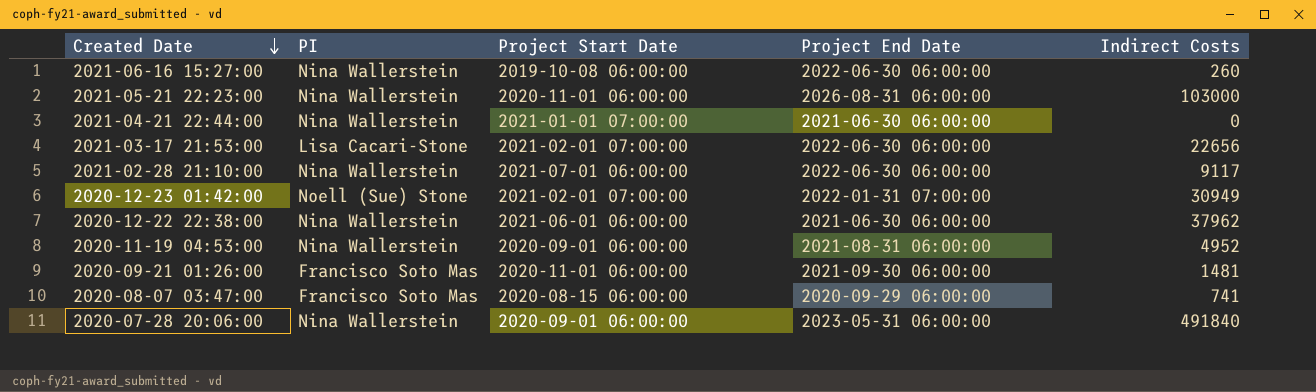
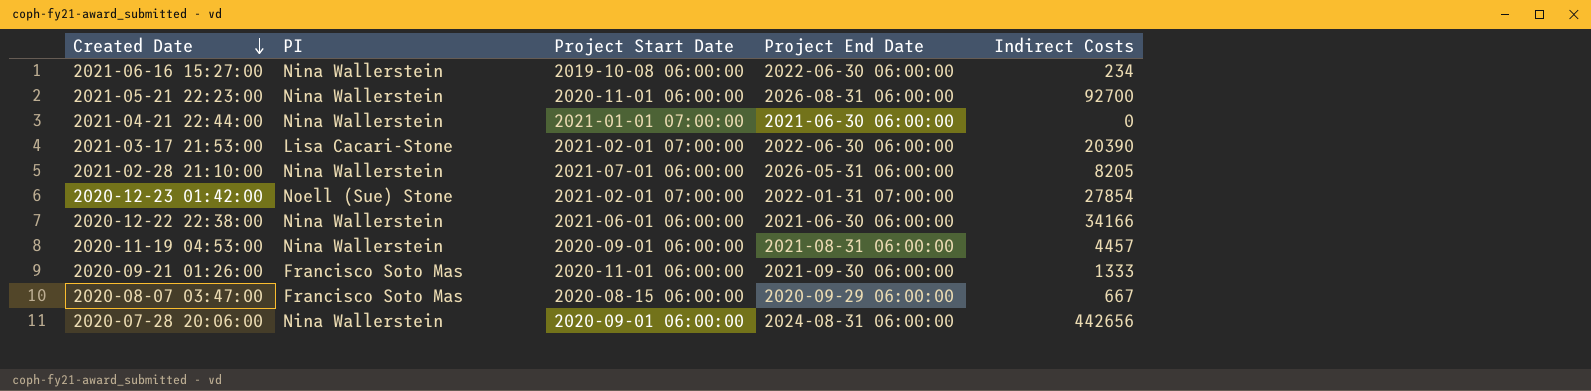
2021-06-16 15:27:00 | Indirect Costs: 260 -> 234
2021-05-21 22:23:00 | Indirect Costs: 103000 -> 92700
2021-03-17 21:53:00 | Indirect Costs: 22656 -> 20390
2021-02-28 21:10:00 | Project End Date: 2022-06-30 06:00:00 -> 2026-05-31 06:00:00
2021-02-28 21:10:00 | Indirect Costs: 9117 -> 8205
2020-12-23 01:42:00 | Indirect Costs: 30949 -> 27854
2020-12-22 22:38:00 | Indirect Costs: 37962 -> 34166
2020-11-19 04:53:00 | Indirect Costs: 4952 -> 4457
2020-09-21 01:26:00 | Indirect Costs: 1481 -> 1333
2020-08-07 03:47:00 | Indirect Costs: 741 -> 667
2020-07-28 20:06:00 | Project End Date: 2023-05-31 06:00:00 -> 2024-08-31 06:00:00
2020-07-28 20:06:00 | Indirect Costs: 491840 -> 442656

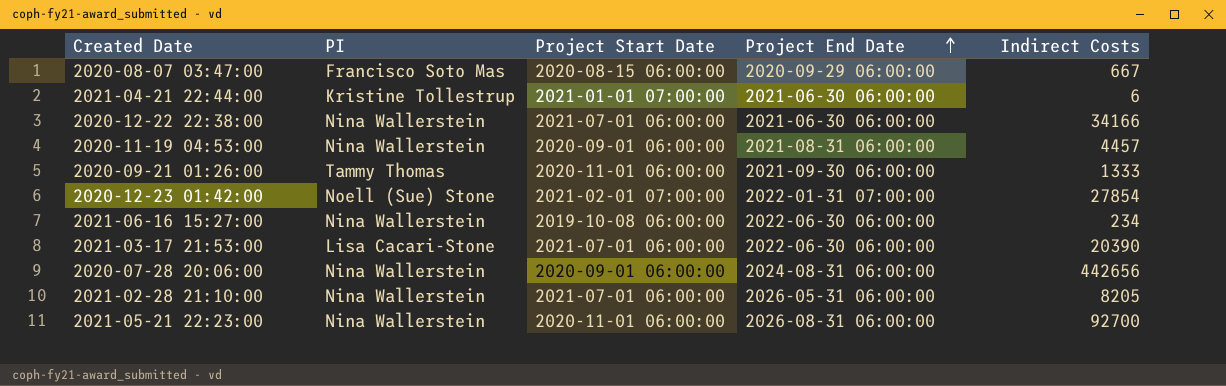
row order: Created Date descending -> Project End Date ascending
2021-04-21 22:44:00 | PI: Nina Wallerstein -> Kristine Tollestrup
2021-04-21 22:44:00 | Indirect Costs: 0 -> 6
2020-12-22 22:38:00 | Project Start Date: 2021-06-01 06:00:00 -> 2021-07-01 06:00:00
2020-09-21 01:26:00 | PI: Francisco Soto Mas -> Tammy Thomas
2021-03-17 21:53:00 | Project Start Date: 2021-02-01 07:00:00 -> 2021-07-01 06:00:00

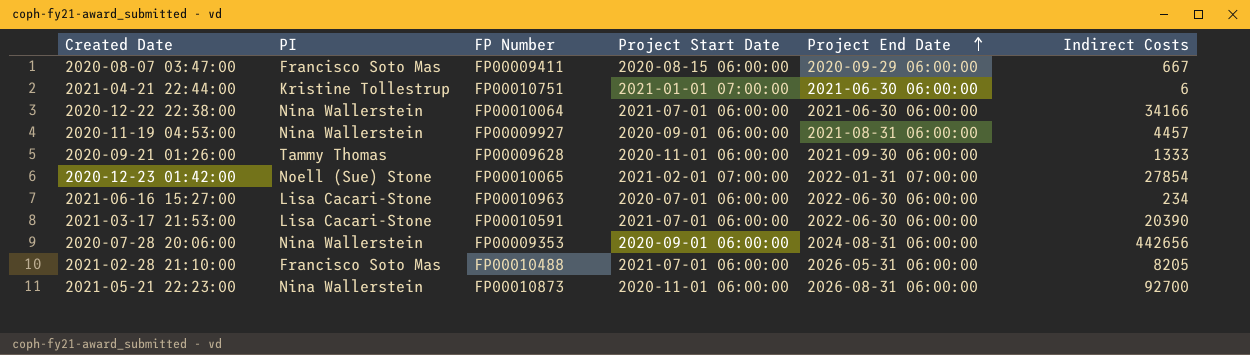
column FP Number | position: none -> 3
2021-06-16 15:27:00 | PI: Nina Wallerstein -> Lisa Cacari-Stone
2021-06-16 15:27:00 | Project Start Date: 2019-10-08 06:00:00 -> 2020-07-01 06:00:00
2021-02-28 21:10:00 | PI: Nina Wallerstein -> Francisco Soto Mas

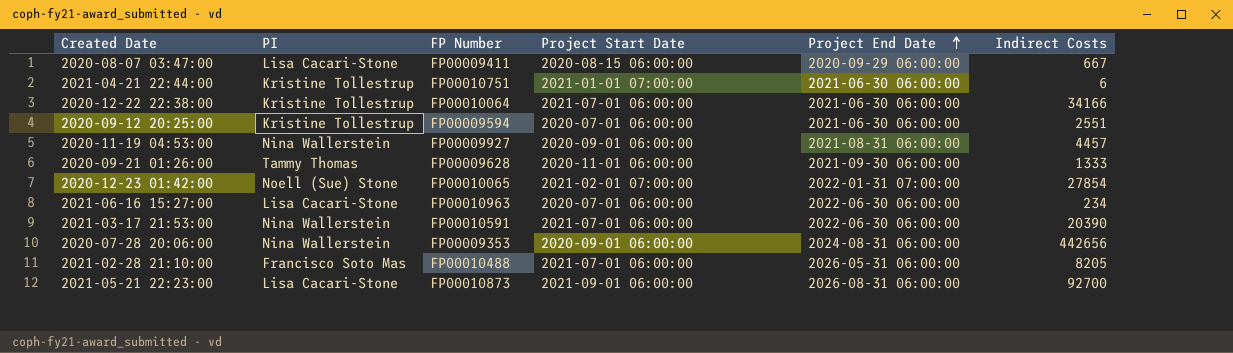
2020-08-07 03:47:00 | PI: Francisco Soto Mas -> Lisa Cacari-Stone
2020-12-22 22:38:00 | PI: Nina Wallerstein -> Kristine Tollestrup
row 2020-09-12 20:25:00: none -> Kristine Tollestrup | FP00009594 | 2020-07-01 06:00:00 | 2021-06-30 06:00:00 | 2551
2021-03-17 21:53:00 | PI: Lisa Cacari-Stone -> Nina Wallerstein
2021-05-21 22:23:00 | PI: Nina Wallerstein -> Lisa Cacari-Stone
2021-05-21 22:23:00 | Project Start Date: 2020-11-01 06:00:00 -> 2021-09-01 06:00:00

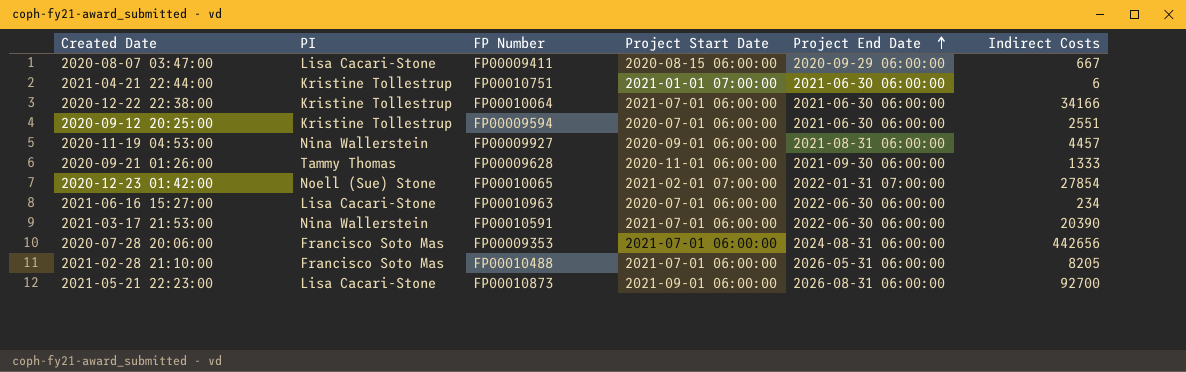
2020-07-28 20:06:00 | PI: Nina Wallerstein -> Francisco Soto Mas
2020-07-28 20:06:00 | Project Start Date: 2020-09-01 06:00:00 -> 2021-07-01 06:00:00

